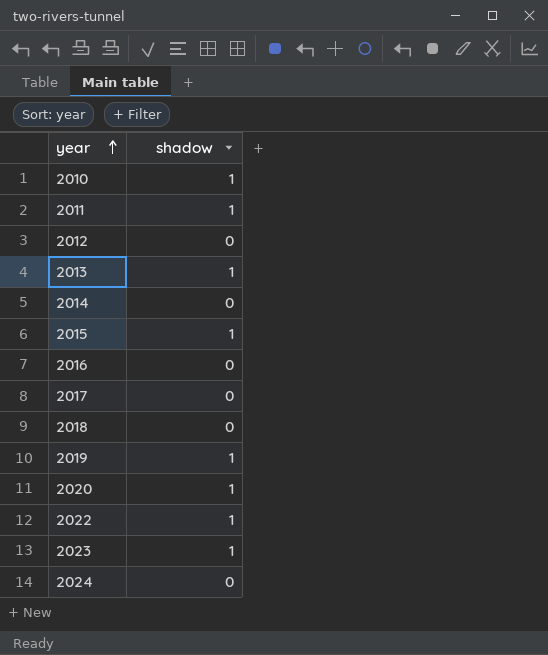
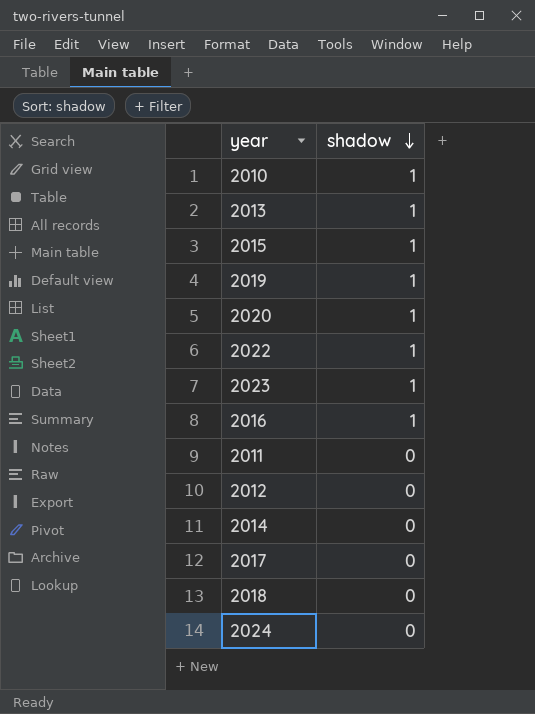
row order: year ascending -> shadow descending
2016 | shadow: 0 -> 1
2011 | shadow: 1 -> 0

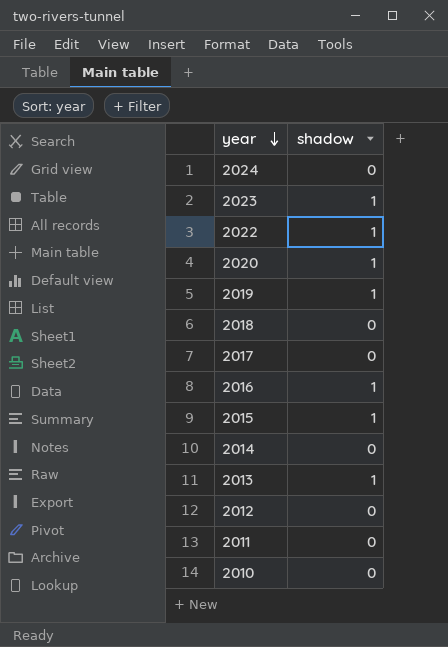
row order: shadow descending -> year descending
2010 | shadow: 1 -> 0

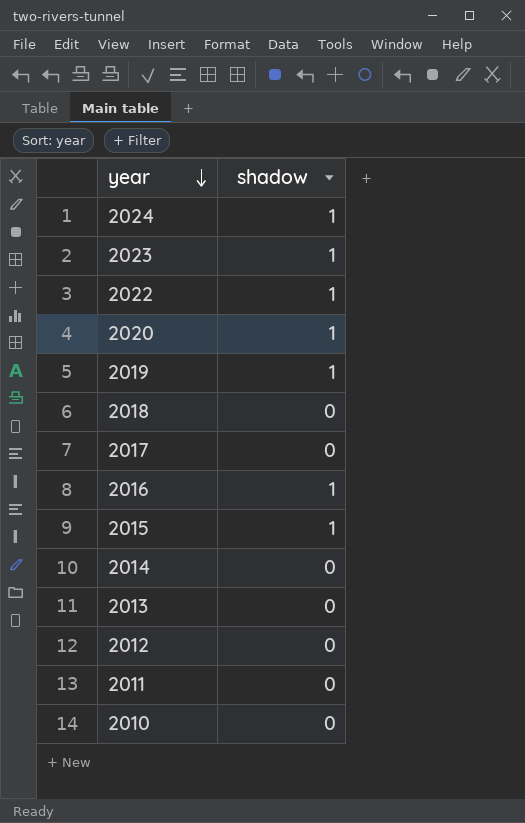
2024 | shadow: 0 -> 1
2013 | shadow: 1 -> 0

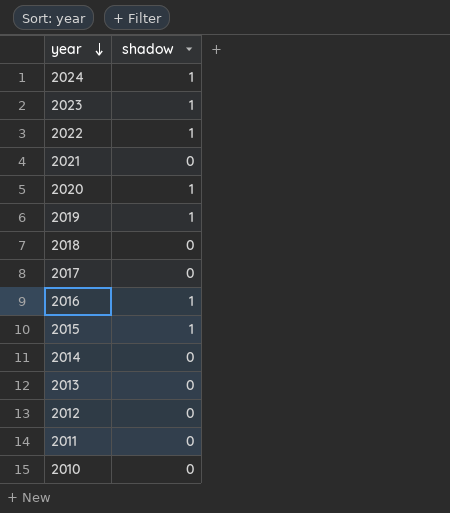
row 2021: none -> 0

